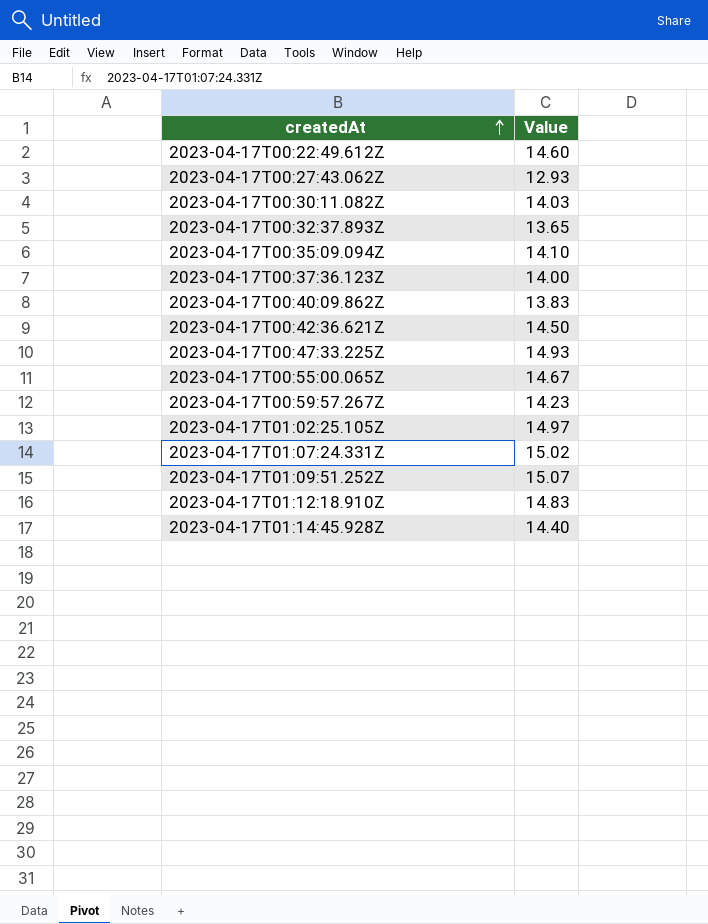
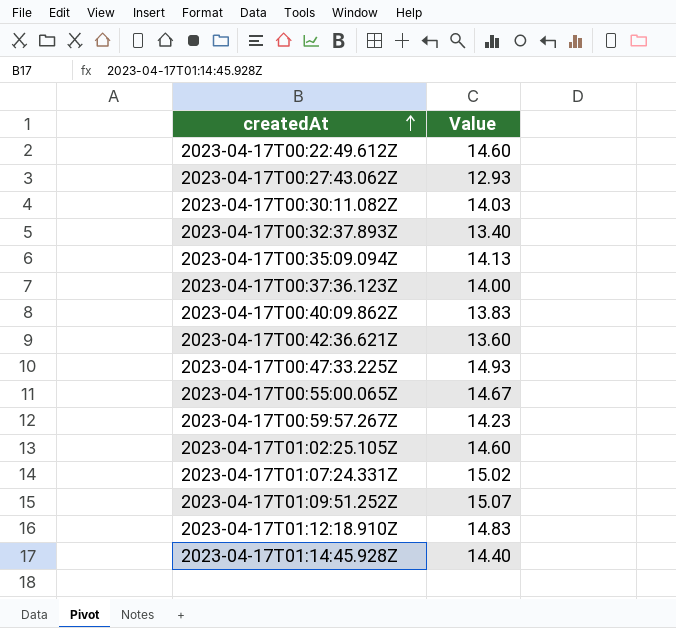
2023-04-17T00:32:37.893Z | Value: 13.65 -> 13.40
2023-04-17T00:35:09.094Z | Value: 14.10 -> 14.13
2023-04-17T00:42:36.621Z | Value: 14.50 -> 13.60
2023-04-17T01:02:25.105Z | Value: 14.97 -> 14.60

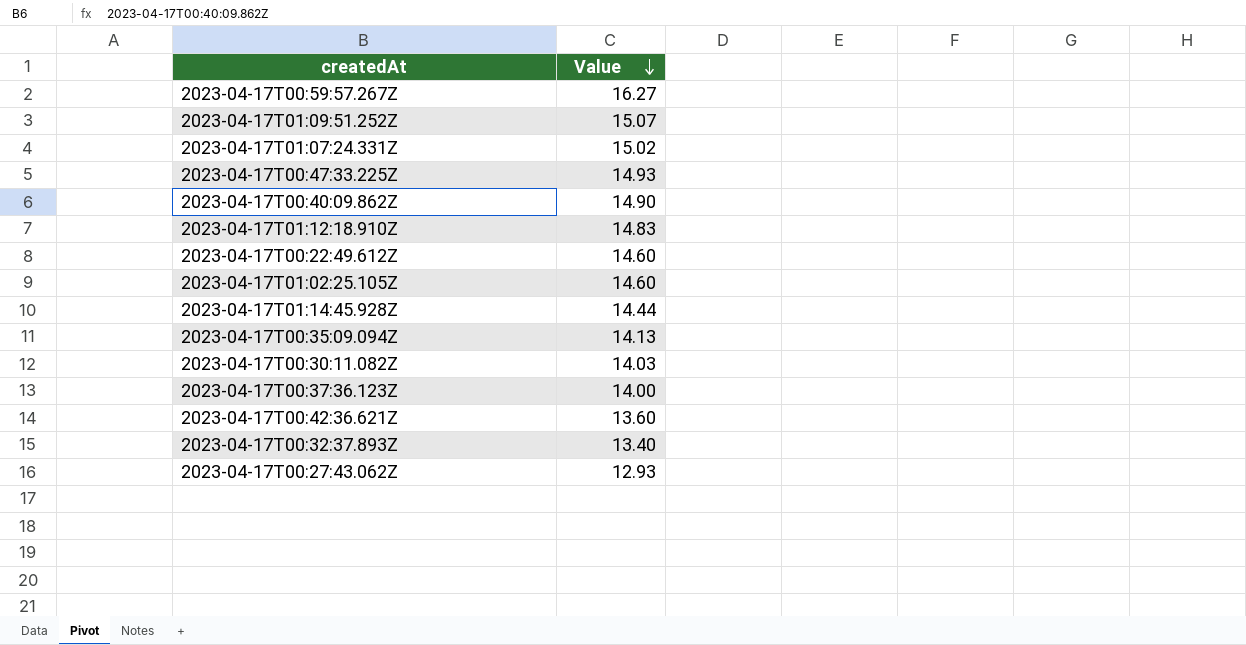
row order: createdAt ascending -> Value descending
row 2023-04-17T00:55:00.065Z: 14.67 -> none
2023-04-17T00:59:57.267Z | Value: 14.23 -> 16.27
2023-04-17T00:40:09.862Z | Value: 13.83 -> 14.90
2023-04-17T01:14:45.928Z | Value: 14.40 -> 14.44

